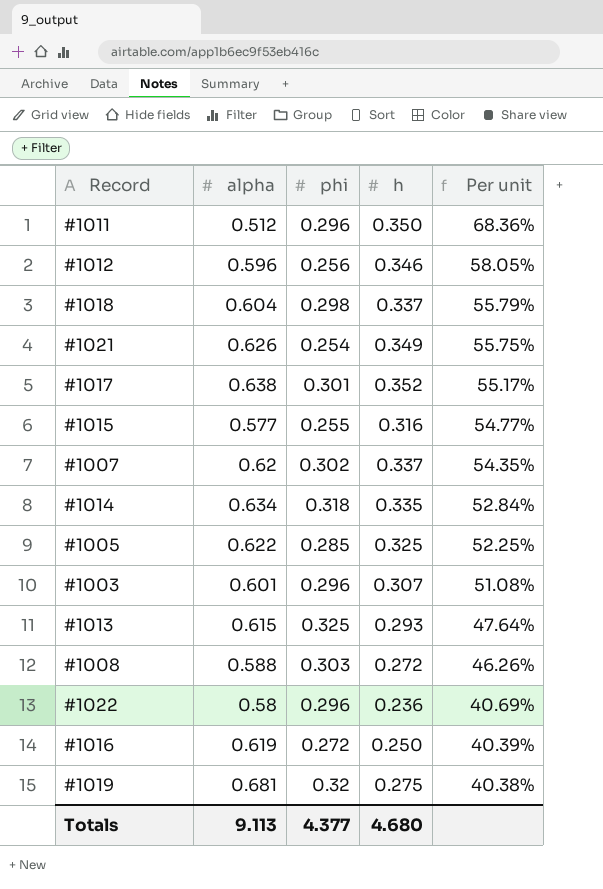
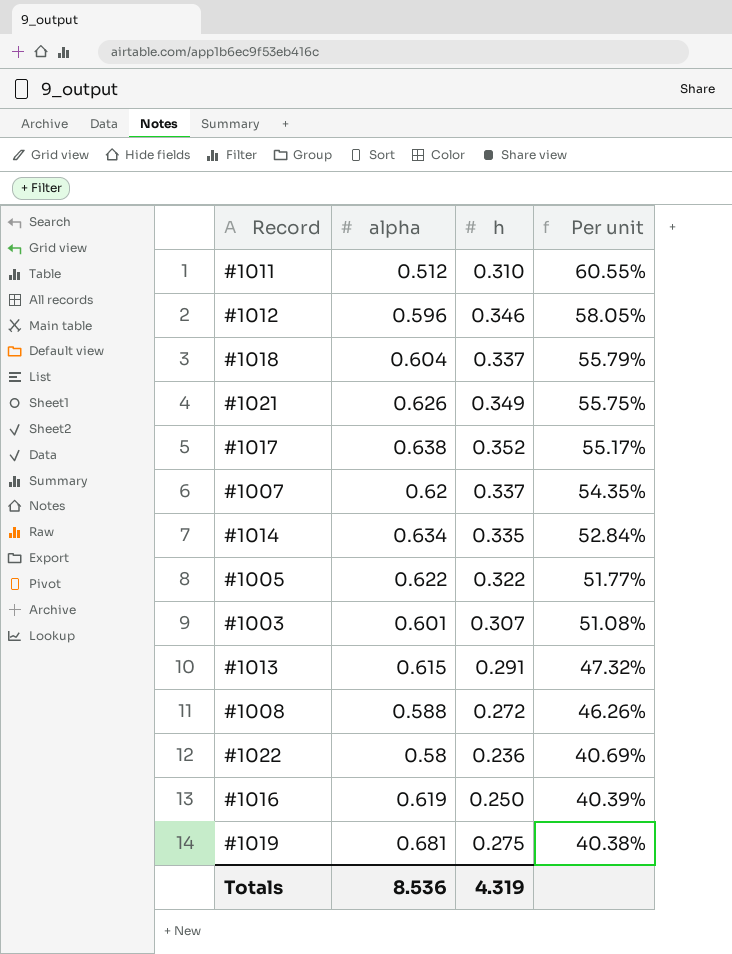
column phi | position: 3 -> none
row #1015: 0.577 | 0.255 | 0.316 | 54.77% -> none
#1011 | h: 0.350 -> 0.310
#1011 | Per unit: 68.36% -> 60.55%
#1005 | h: 0.325 -> 0.322
#1005 | Per unit: 52.25% -> 51.77%
#1013 | h: 0.293 -> 0.291
#1013 | Per unit: 47.64% -> 47.32%
Totals | alpha: 9.113 -> 8.536
Totals | h: 4.680 -> 4.319

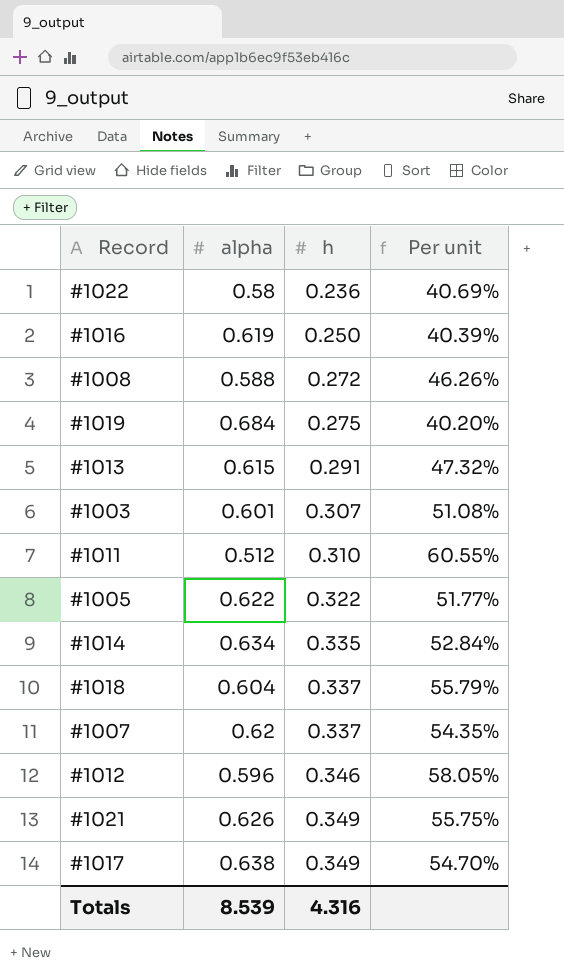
row order: Per unit descending -> h ascending
#1019 | alpha: 0.681 -> 0.684
#1019 | Per unit: 40.38% -> 40.20%
#1017 | h: 0.352 -> 0.349
#1017 | Per unit: 55.17% -> 54.70%
Totals | alpha: 8.536 -> 8.539
Totals | h: 4.319 -> 4.316

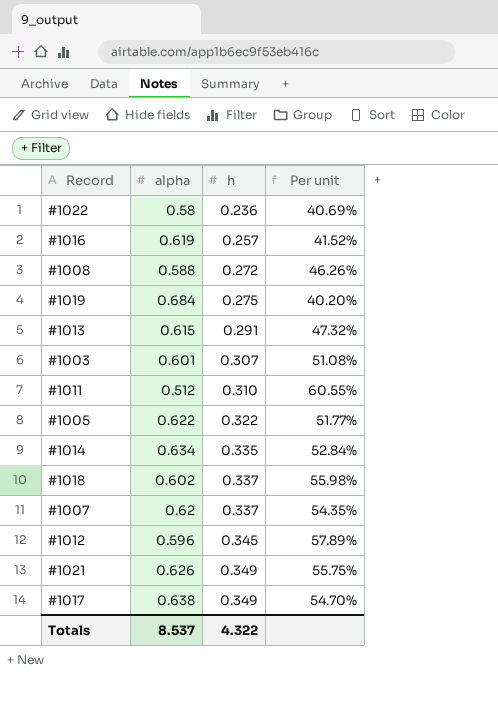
#1016 | h: 0.250 -> 0.257
#1016 | Per unit: 40.39% -> 41.52%
#1018 | alpha: 0.604 -> 0.602
#1018 | Per unit: 55.79% -> 55.98%
#1012 | h: 0.346 -> 0.345
#1012 | Per unit: 58.05% -> 57.89%
Totals | alpha: 8.539 -> 8.537
Totals | h: 4.316 -> 4.322

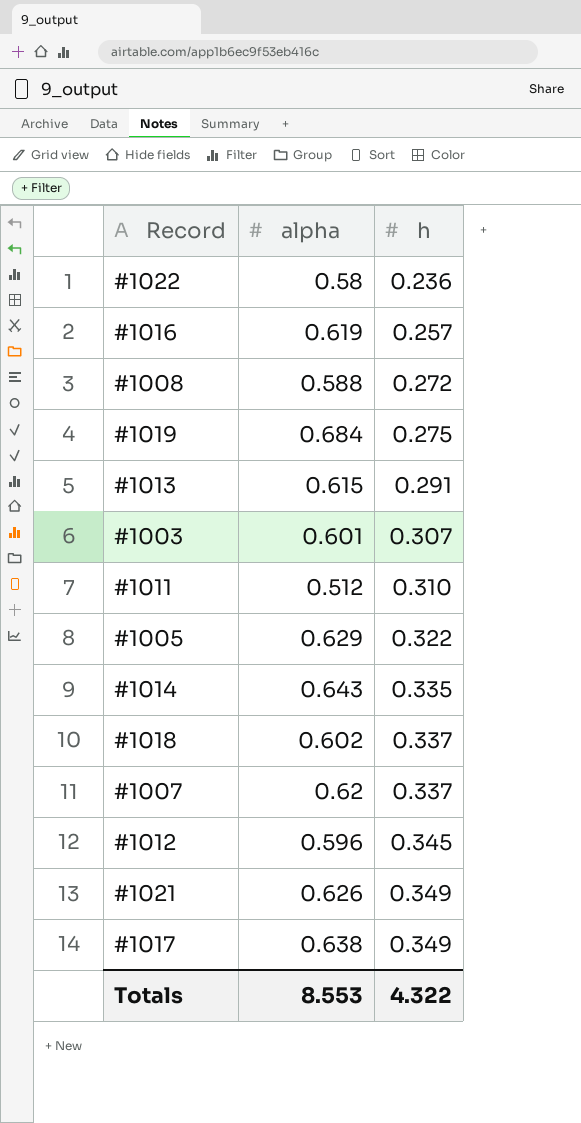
column Per unit | formula: [h] / [alpha] -> none
#1005 | alpha: 0.622 -> 0.629
#1014 | alpha: 0.634 -> 0.643
Totals | alpha: 8.537 -> 8.553

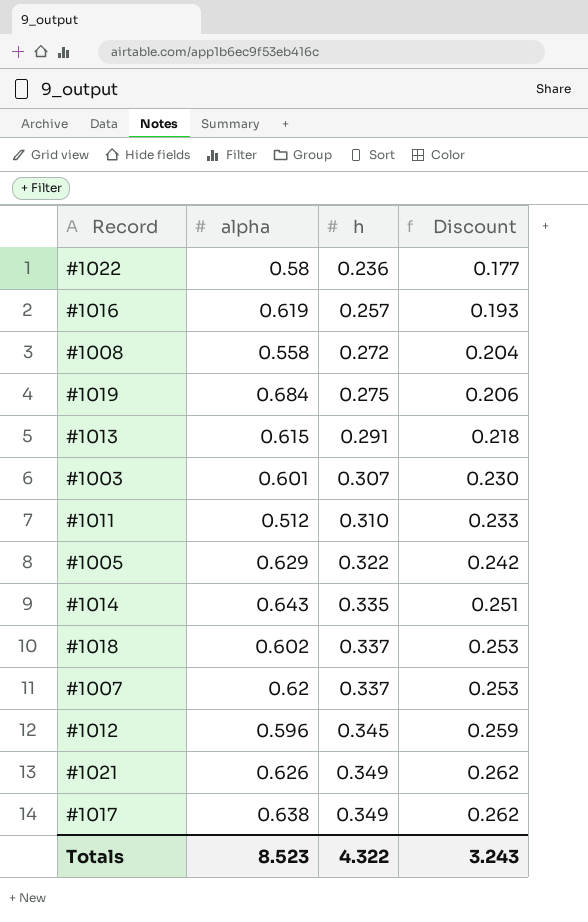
column Discount | formula: none -> [h] * 0.75
#1008 | alpha: 0.588 -> 0.558
Totals | alpha: 8.553 -> 8.523

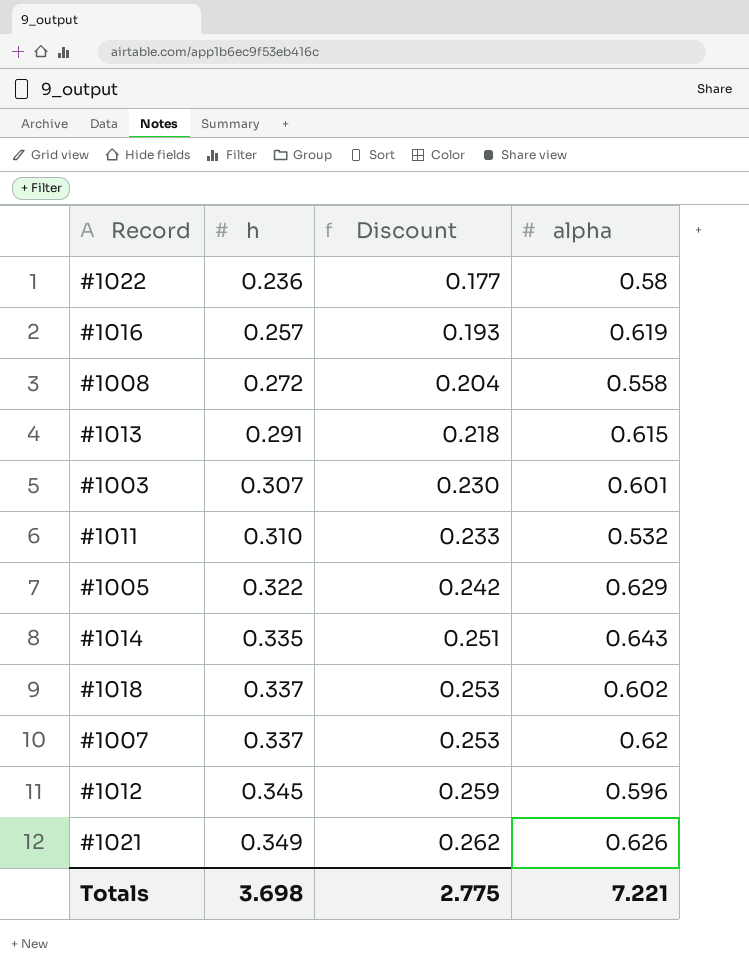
column alpha | position: 2 -> 4
row #1019: 0.684 | 0.275 | 0.206 -> none
row #1017: 0.638 | 0.349 | 0.262 -> none
#1011 | alpha: 0.512 -> 0.532
Totals | h: 4.322 -> 3.698
Totals | Discount: 3.243 -> 2.775
Totals | alpha: 8.523 -> 7.221

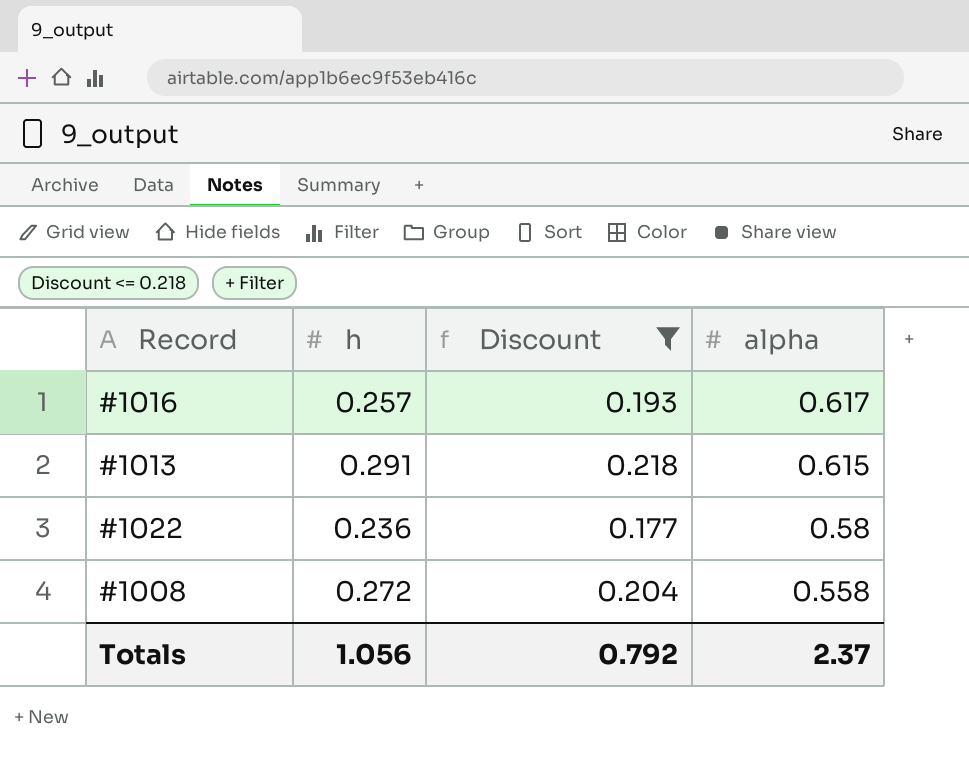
filter: none -> Discount <= 0.218
row order: h ascending -> alpha descending
#1016 | alpha: 0.619 -> 0.617
Totals | h: 3.698 -> 1.056
Totals | Discount: 2.775 -> 0.792
Totals | alpha: 7.221 -> 2.37

